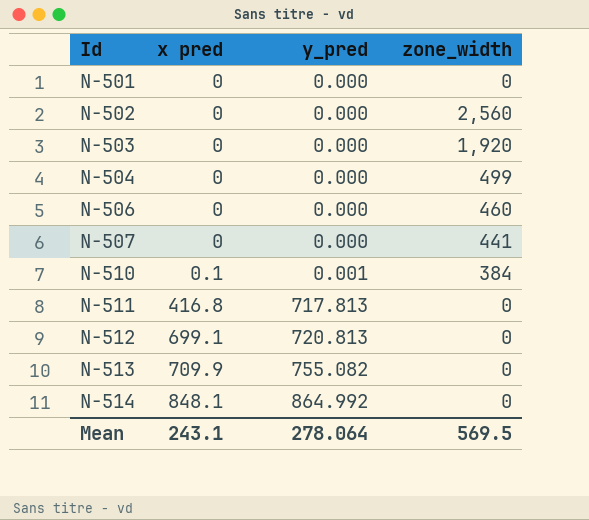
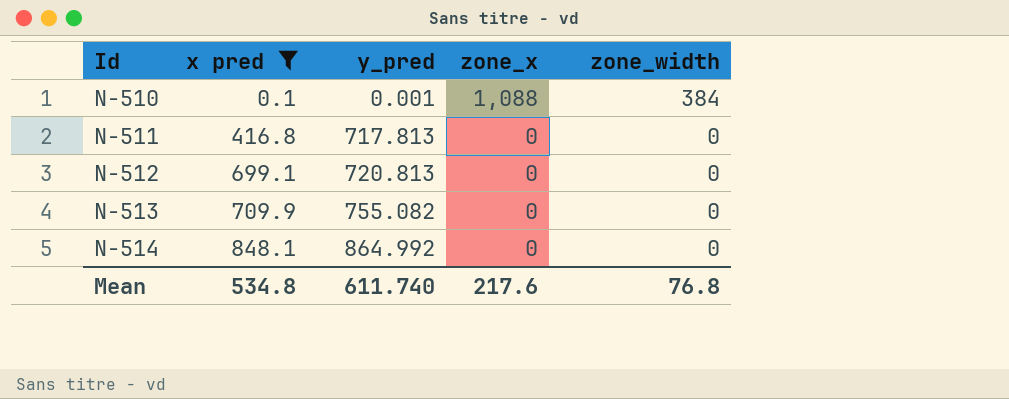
filter: none -> x pred != 0
column zone_x | position: none -> 4
Mean | x pred: 243.1 -> 534.8
Mean | y_pred: 278.064 -> 611.740
Mean | zone_width: 569.5 -> 76.8

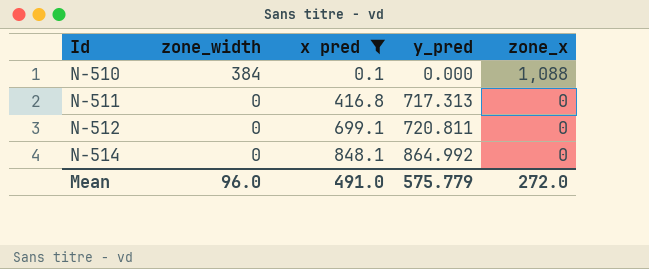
column zone_width | position: 5 -> 2
row N-513: 709.9 | 755.082 | 0 | 0 -> none
N-510 | y_pred: 0.001 -> 0.000
N-511 | y_pred: 717.813 -> 717.313
N-512 | y_pred: 720.813 -> 720.811
Mean | zone_width: 76.8 -> 96.0
Mean | x pred: 534.8 -> 491.0
Mean | y_pred: 611.740 -> 575.779
Mean | zone_x: 217.6 -> 272.0

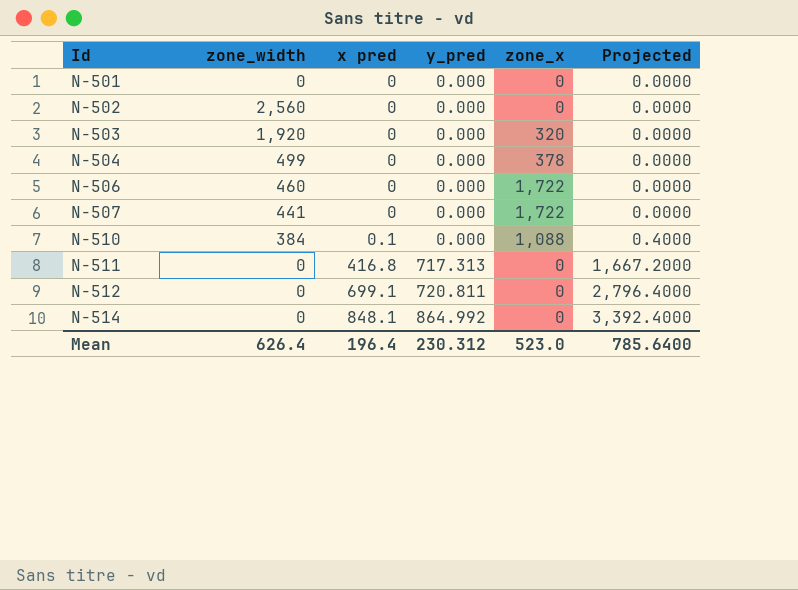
filter: x pred != 0 -> none
column Projected | formula: none -> [x pred] * 4
Mean | zone_width: 96.0 -> 626.4
Mean | x pred: 491.0 -> 196.4
Mean | y_pred: 575.779 -> 230.312
Mean | zone_x: 272.0 -> 523.0

